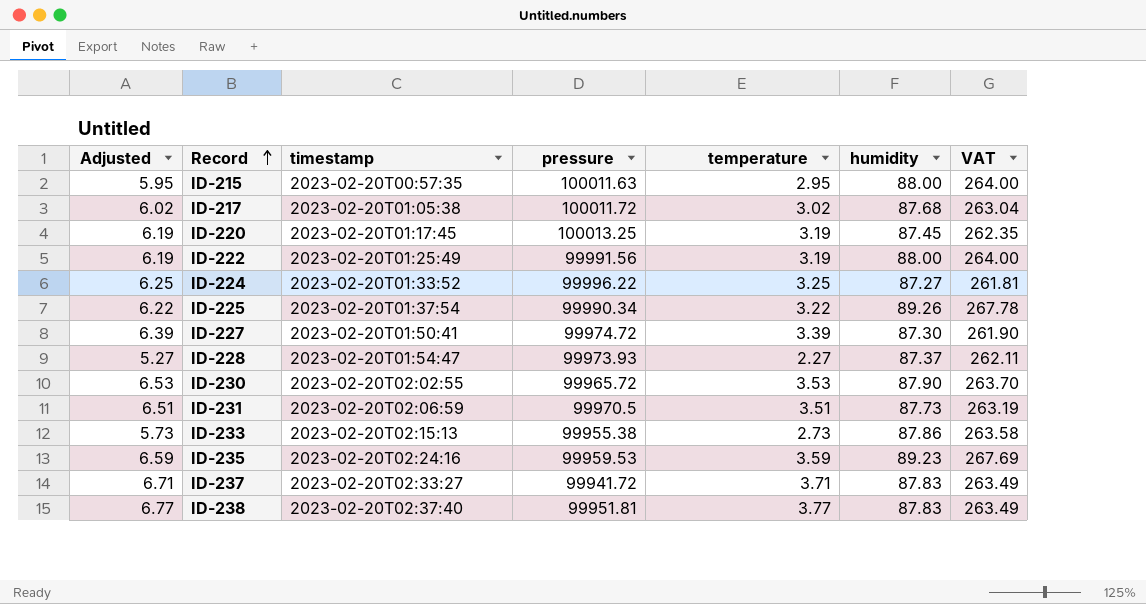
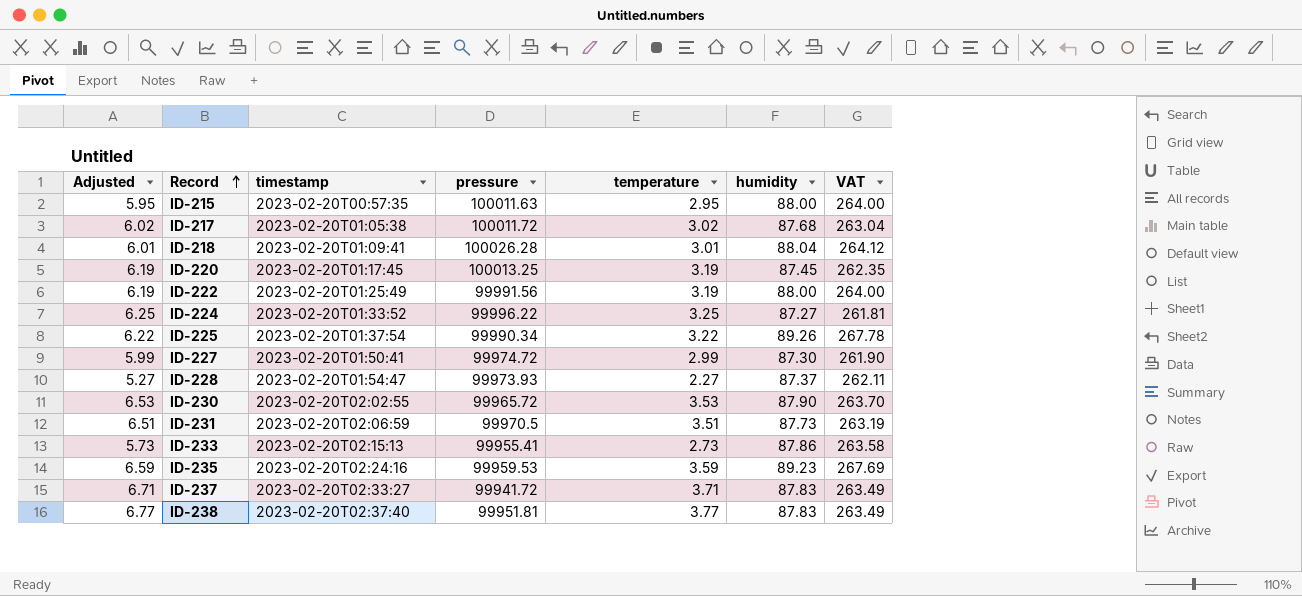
row ID-218: none -> 6.01 | 2023-02-20T01:09:41 | 100026.28 | 3.01 | 88.04 | 264.12
ID-227 | Adjusted: 6.39 -> 5.99
ID-227 | temperature: 3.39 -> 2.99
ID-233 | pressure: 99955.38 -> 99955.41

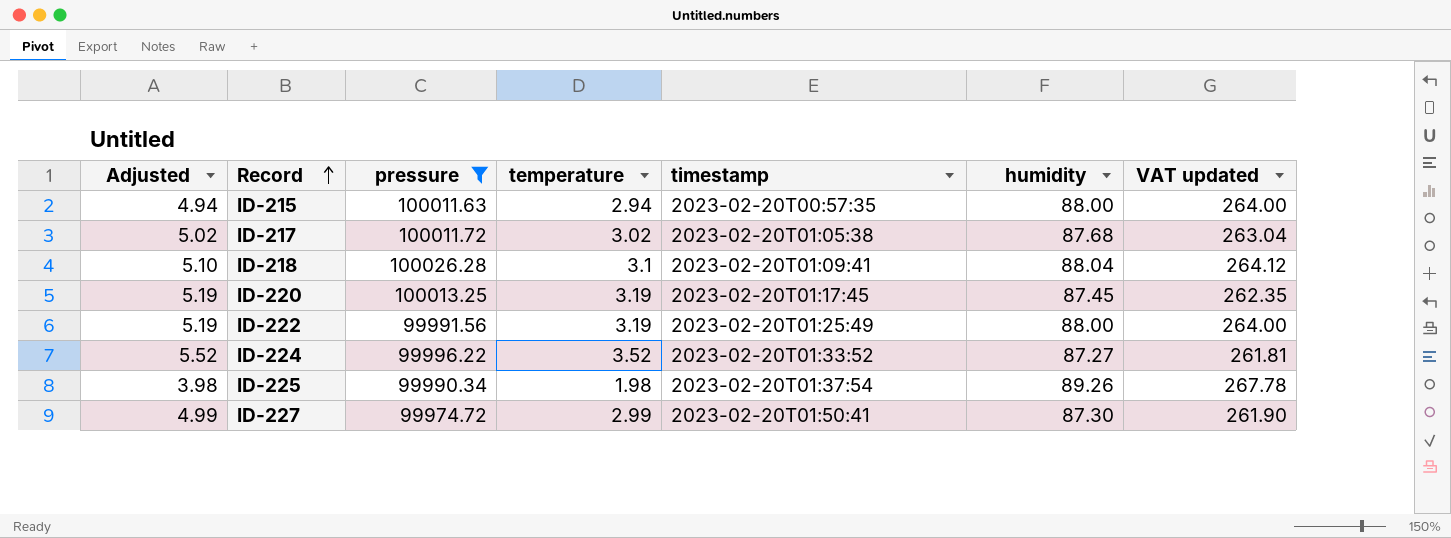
filter: none -> pressure >= 99974.72
column Adjusted | formula: [temperature] + 3 -> [temperature] + 2
column timestamp | position: 3 -> 5
column name: VAT -> VAT updated
ID-215 | temperature: 2.95 -> 2.94
ID-218 | temperature: 3.01 -> 3.1
ID-224 | temperature: 3.25 -> 3.52
ID-225 | temperature: 3.22 -> 1.98

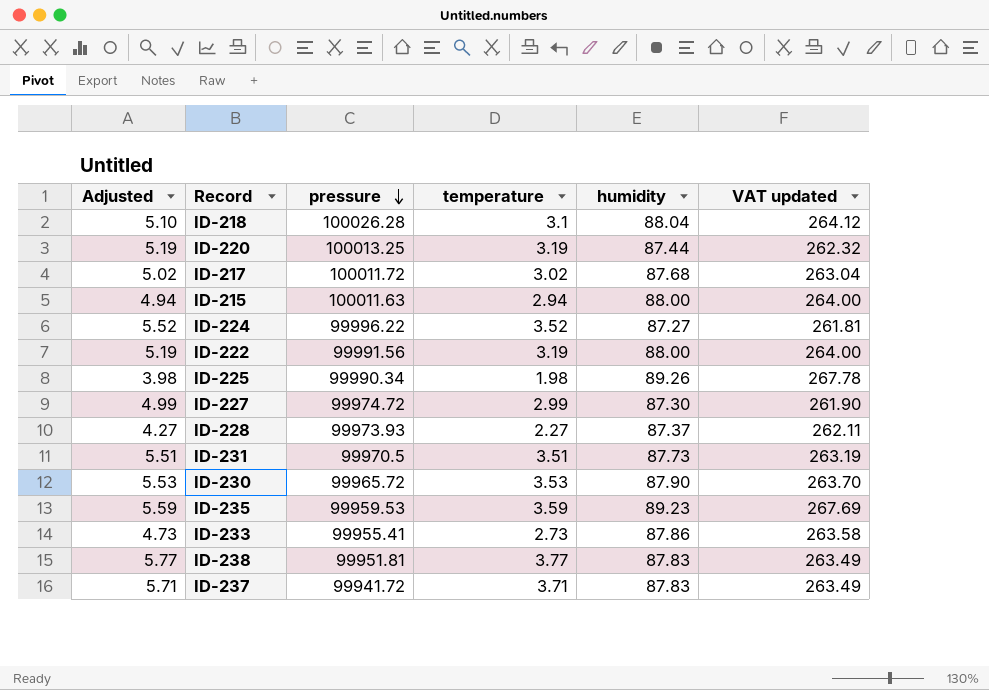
filter: pressure >= 99974.72 -> none
row order: Record ascending -> pressure descending
column timestamp | position: 5 -> none
ID-220 | humidity: 87.45 -> 87.44
ID-220 | VAT updated: 262.35 -> 262.32

